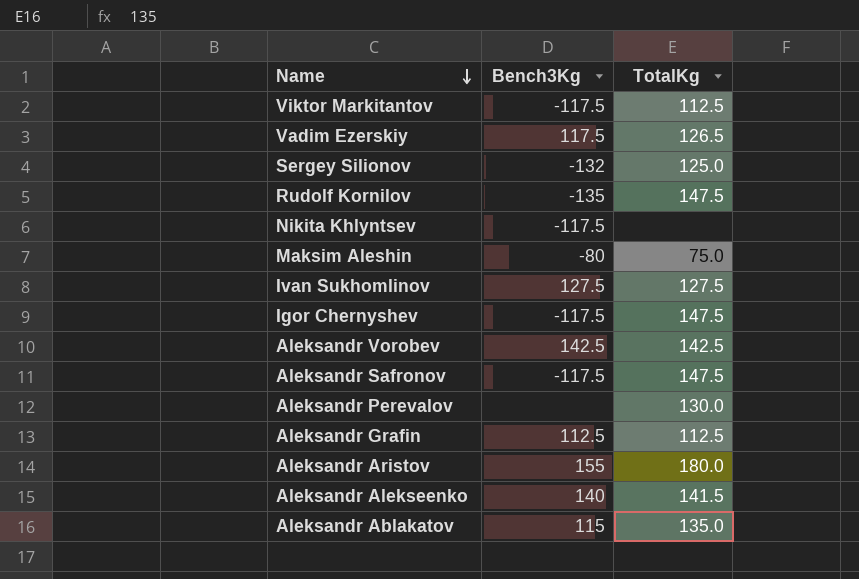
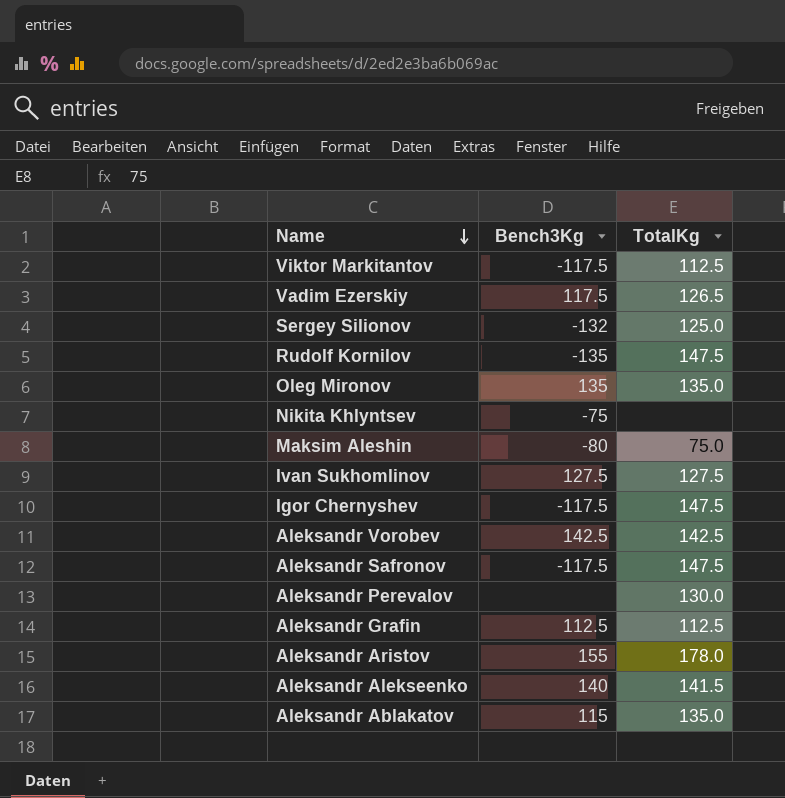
row Oleg Mironov: none -> 135 | 135.0
Nikita Khlyntsev | Bench3Kg: -117.5 -> -75
Aleksandr Aristov | TotalKg: 180.0 -> 178.0

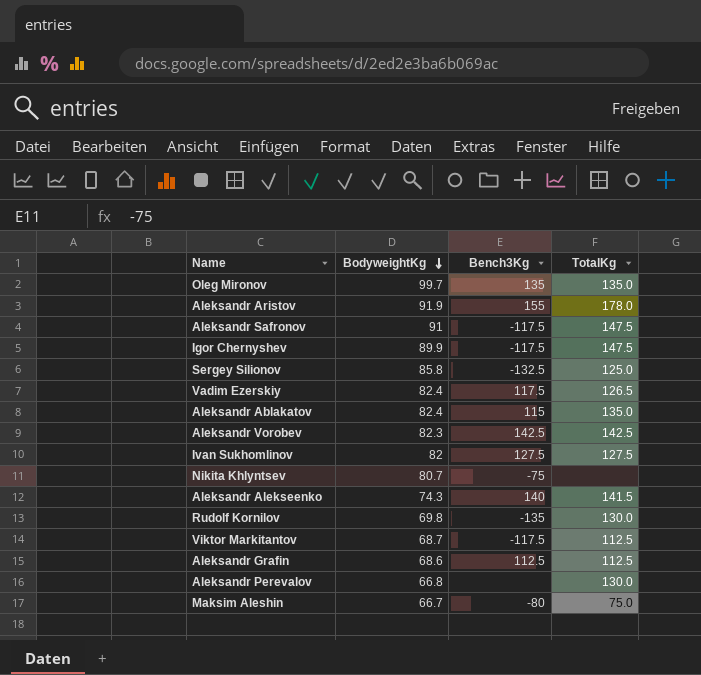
row order: Name descending -> BodyweightKg descending
column BodyweightKg | position: none -> 2
Sergey Silionov | Bench3Kg: -132 -> -132.5
Rudolf Kornilov | TotalKg: 147.5 -> 130.0

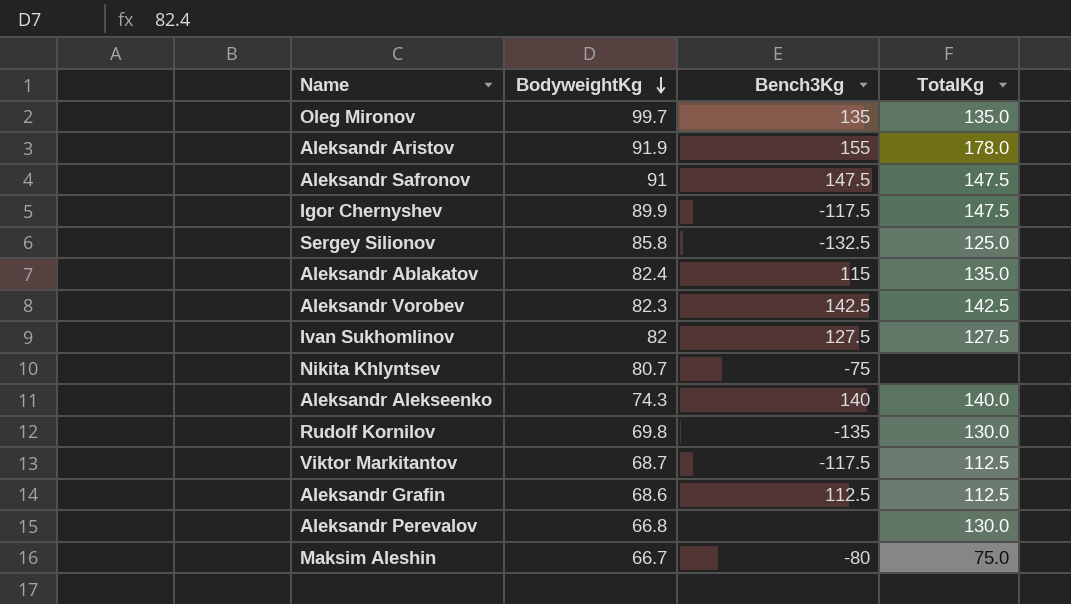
row Vadim Ezerskiy: 82.4 | 117.5 | 126.5 -> none
Aleksandr Safronov | Bench3Kg: -117.5 -> 147.5
Aleksandr Alekseenko | TotalKg: 141.5 -> 140.0

